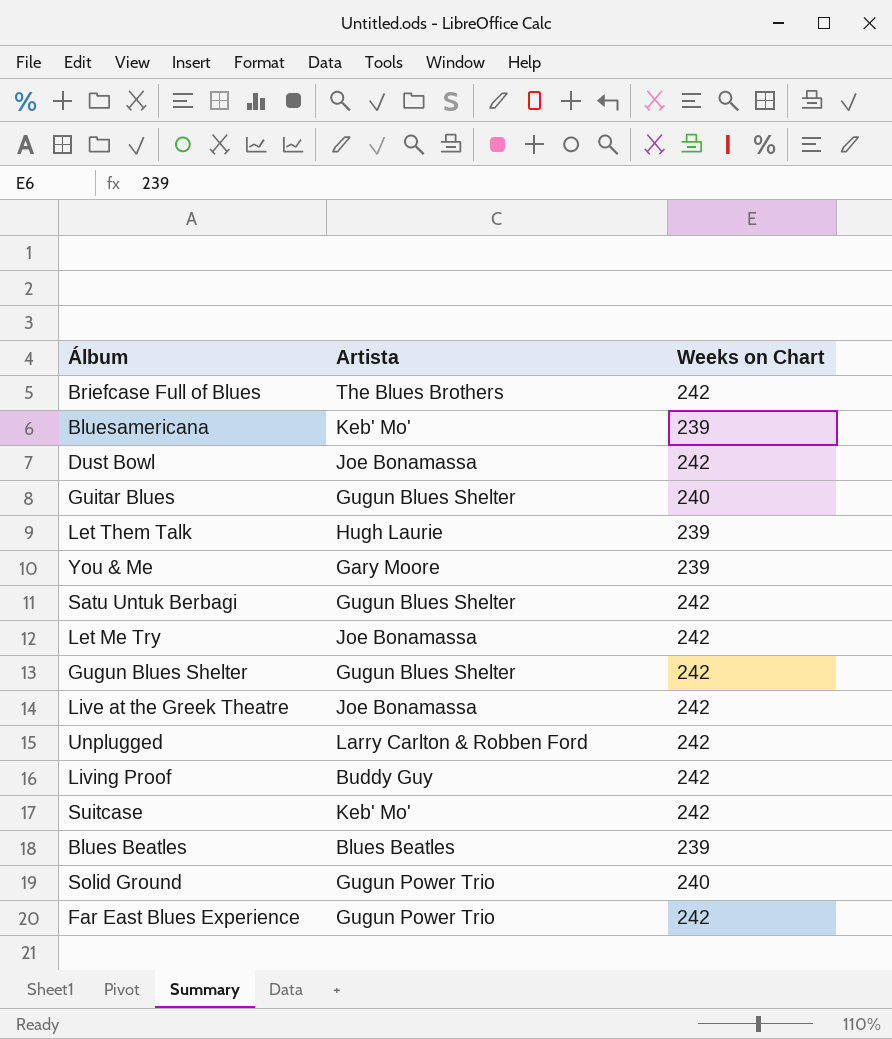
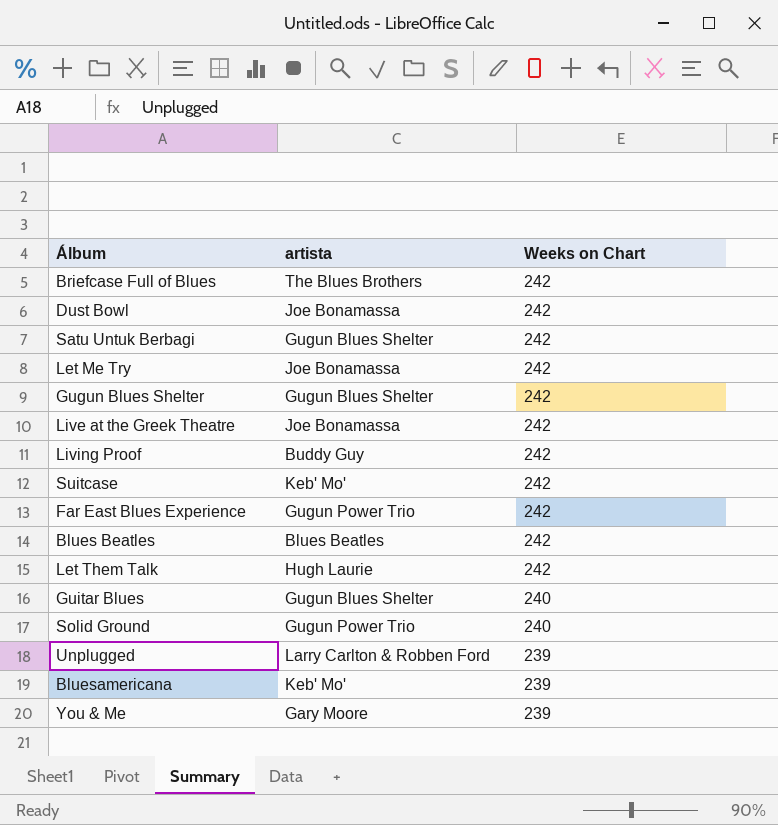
row order: none -> Weeks on Chart descending
column name: Artista -> artista
Blues Beatles | Weeks on Chart: 239 -> 242
Let Them Talk | Weeks on Chart: 239 -> 242
Unplugged | Weeks on Chart: 242 -> 239

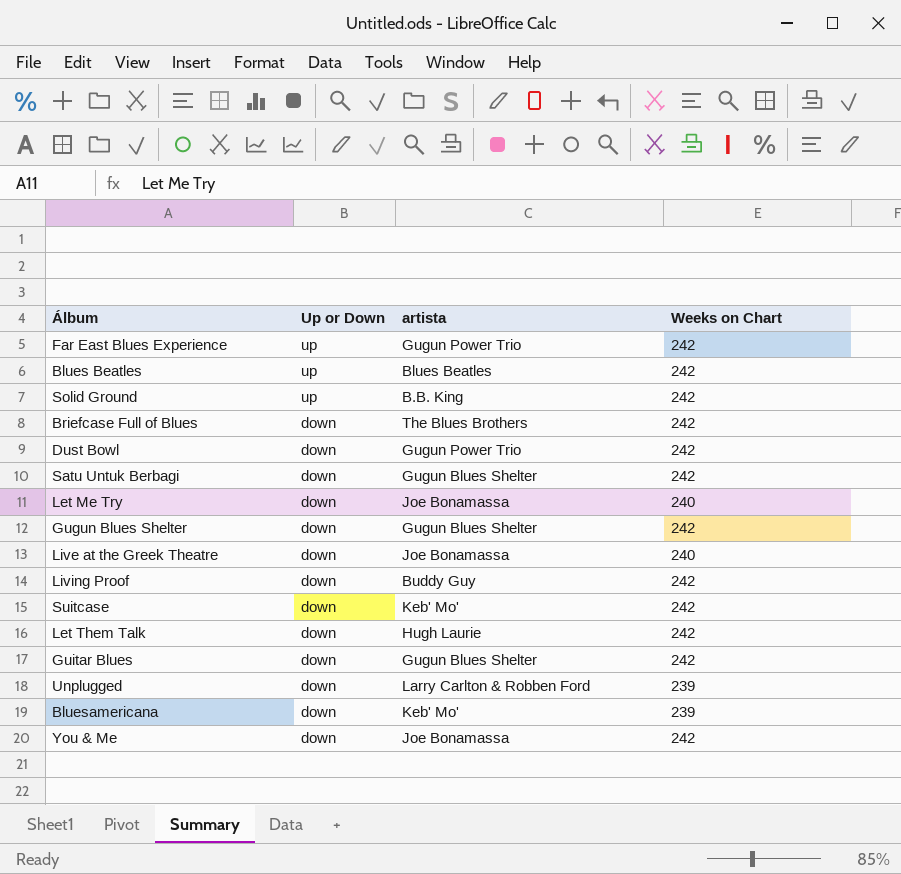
row order: Weeks on Chart descending -> Up or Down descending
column Up or Down | position: none -> 2
Solid Ground | artista: Gugun Power Trio -> B.B. King
Solid Ground | Weeks on Chart: 240 -> 242
Dust Bowl | artista: Joe Bonamassa -> Gugun Power Trio
Let Me Try | Weeks on Chart: 242 -> 240
Live at the Greek Theatre | Weeks on Chart: 242 -> 240
Guitar Blues | Weeks on Chart: 240 -> 242
You & Me | artista: Gary Moore -> Joe Bonamassa
You & Me | Weeks on Chart: 239 -> 242

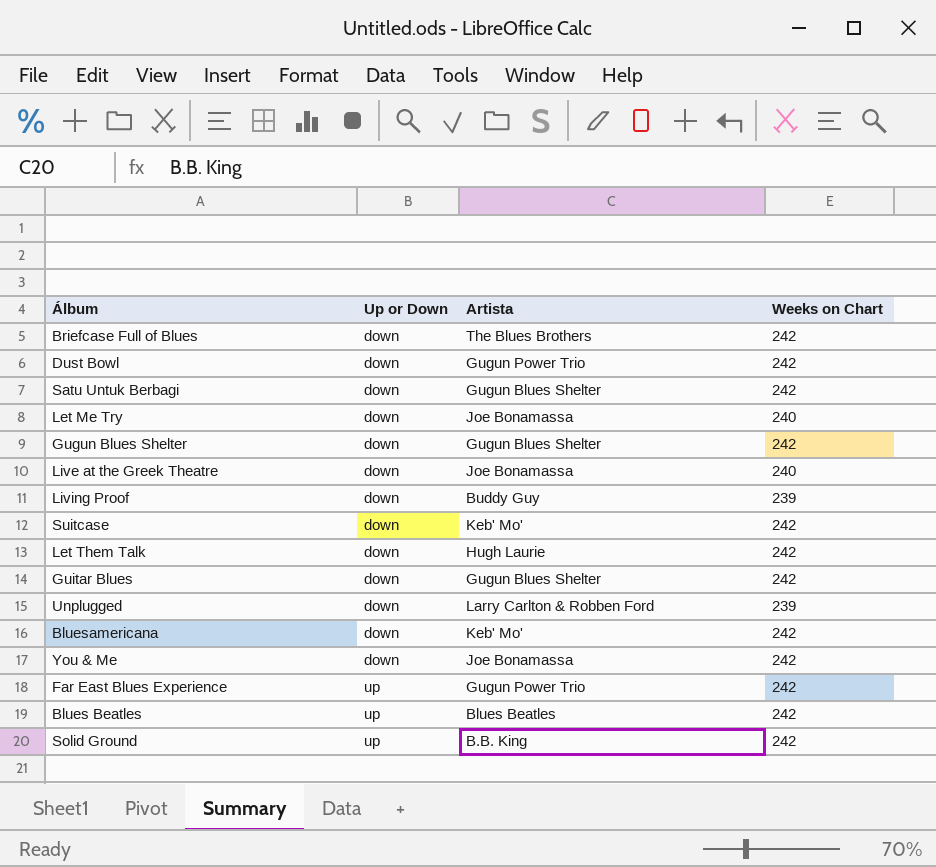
row order: Up or Down descending -> Up or Down ascending
column name: artista -> Artista
Living Proof | Weeks on Chart: 242 -> 239
Bluesamericana | Weeks on Chart: 239 -> 242

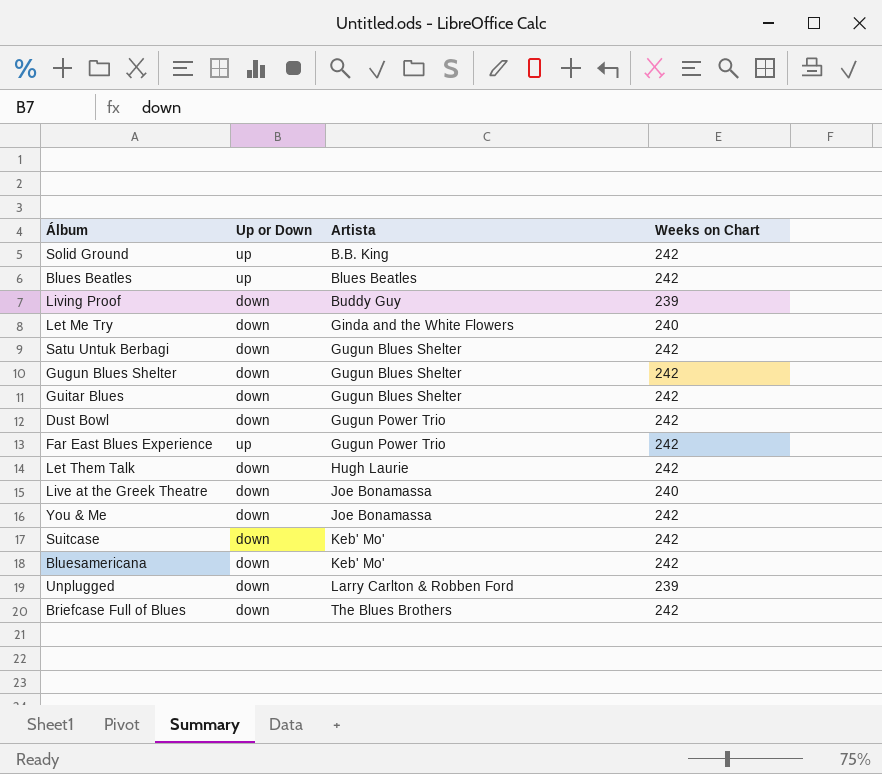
row order: Up or Down ascending -> Artista ascending
Let Me Try | Artista: Joe Bonamassa -> Ginda and the White Flowers

